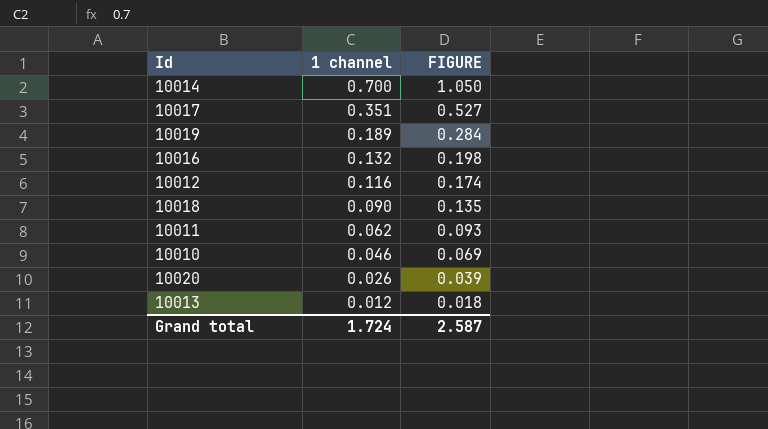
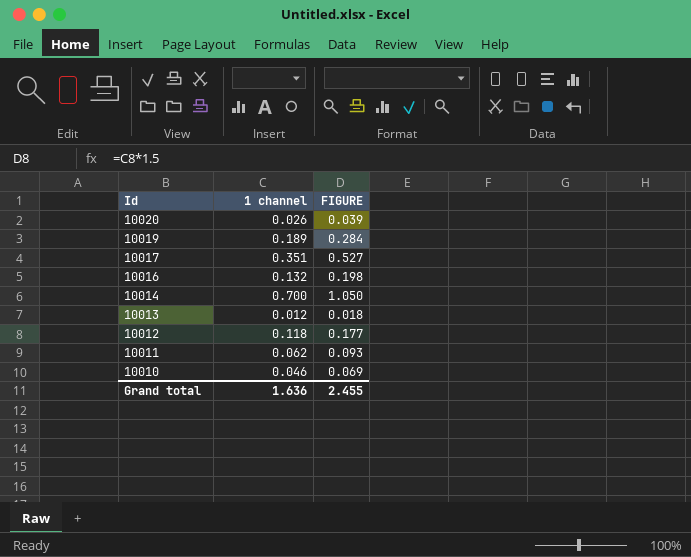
row order: 1 channel descending -> Id descending
row 10018: 0.090 | 0.135 -> none
10012 | 1 channel: 0.116 -> 0.118
10012 | FIGURE: 0.174 -> 0.177
Grand total | 1 channel: 1.724 -> 1.636
Grand total | FIGURE: 2.587 -> 2.455

